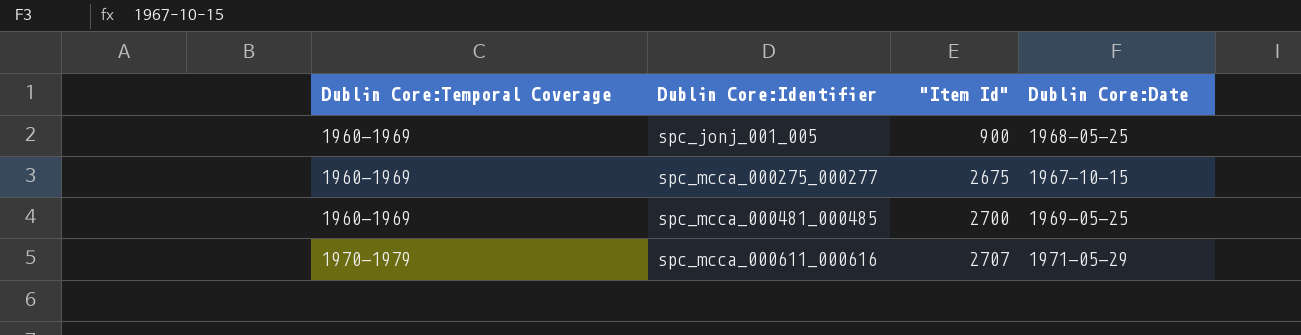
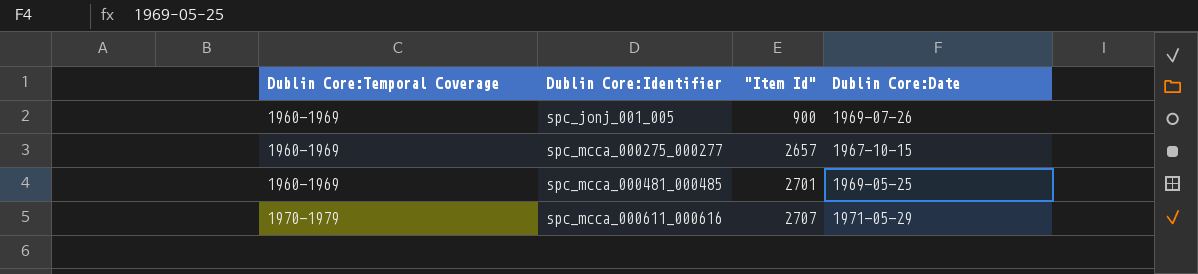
spc_jonj_001_005 | Dublin Core:Date: 1968-05-25 -> 1969-07-26
spc_mcca_000275_000277 | "Item Id": 2675 -> 2657
spc_mcca_000481_000485 | "Item Id": 2700 -> 2701

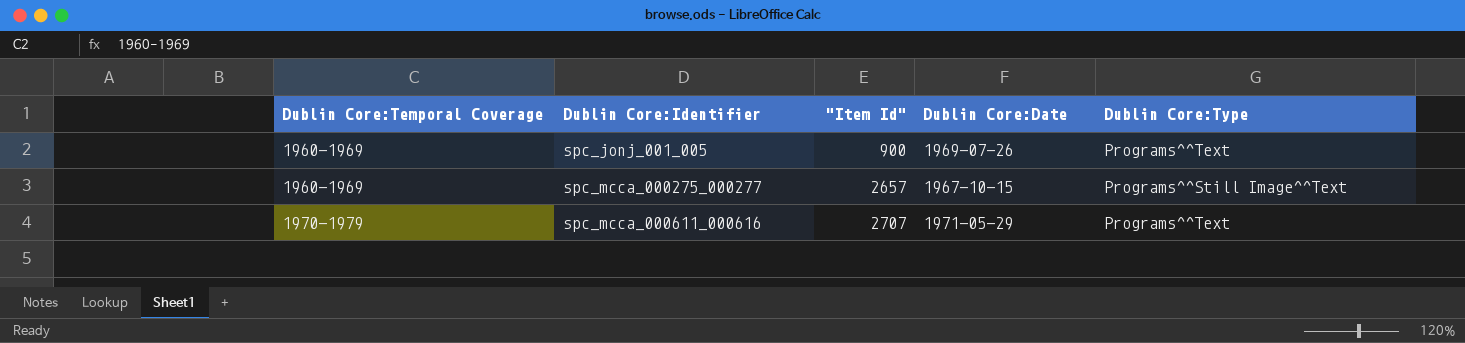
column Dublin Core:Type | position: none -> 5
row spc_mcca_000481_000485: 1960-1969 | 2701 | 1969-05-25 -> none

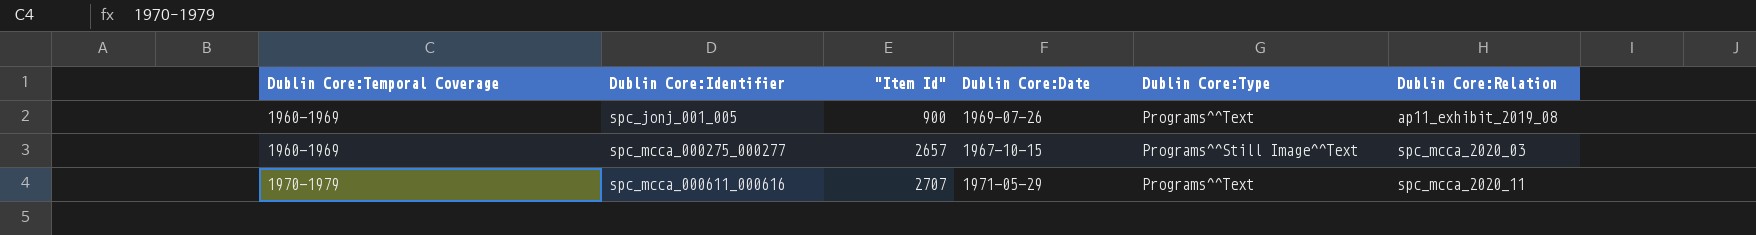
column Dublin Core:Relation | position: none -> 6

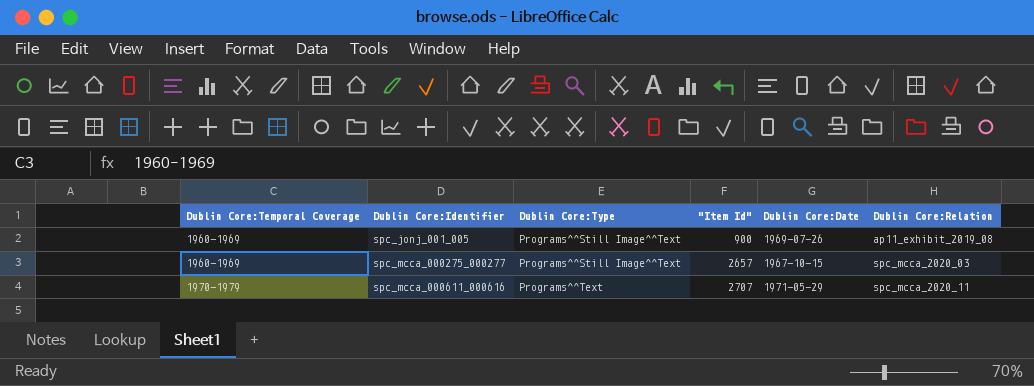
column Dublin Core:Type | position: 5 -> 3
spc_jonj_001_005 | Dublin Core:Type: Programs^^Text -> Programs^^Still Image^^Text

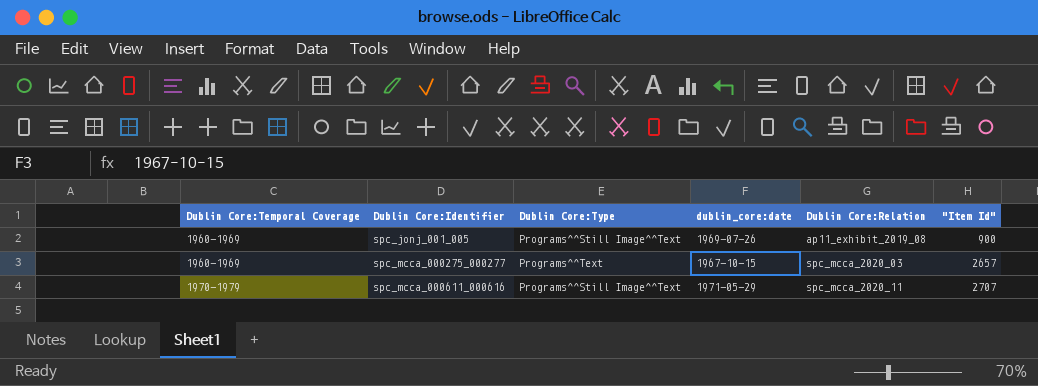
column name: Dublin Core:Date -> dublin_core:date
column "Item Id" | position: 4 -> 6
spc_mcca_000275_000277 | Dublin Core:Type: Programs^^Still Image^^Text -> Programs^^Text
spc_mcca_000611_000616 | Dublin Core:Type: Programs^^Text -> Programs^^Still Image^^Text

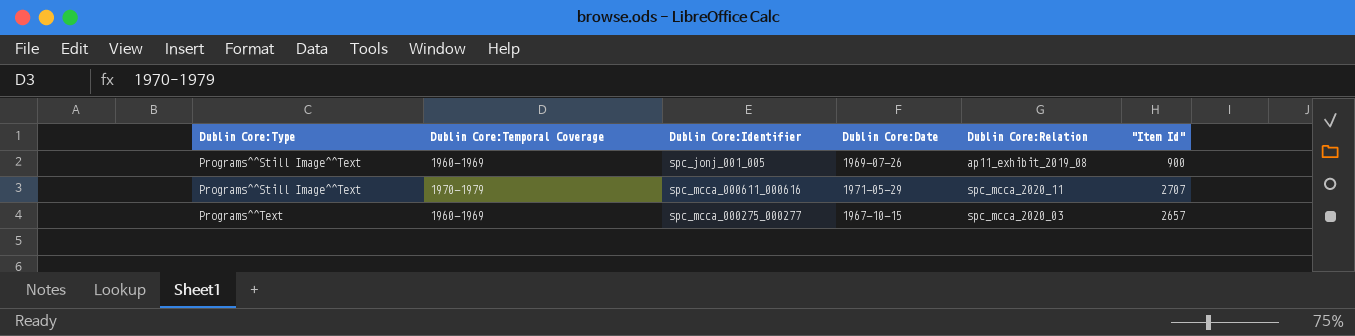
row order: Dublin Core:Temporal Coverage ascending -> Dublin Core:Type ascending
column Dublin Core:Type | position: 3 -> 1
column name: dublin_core:date -> Dublin Core:Date

